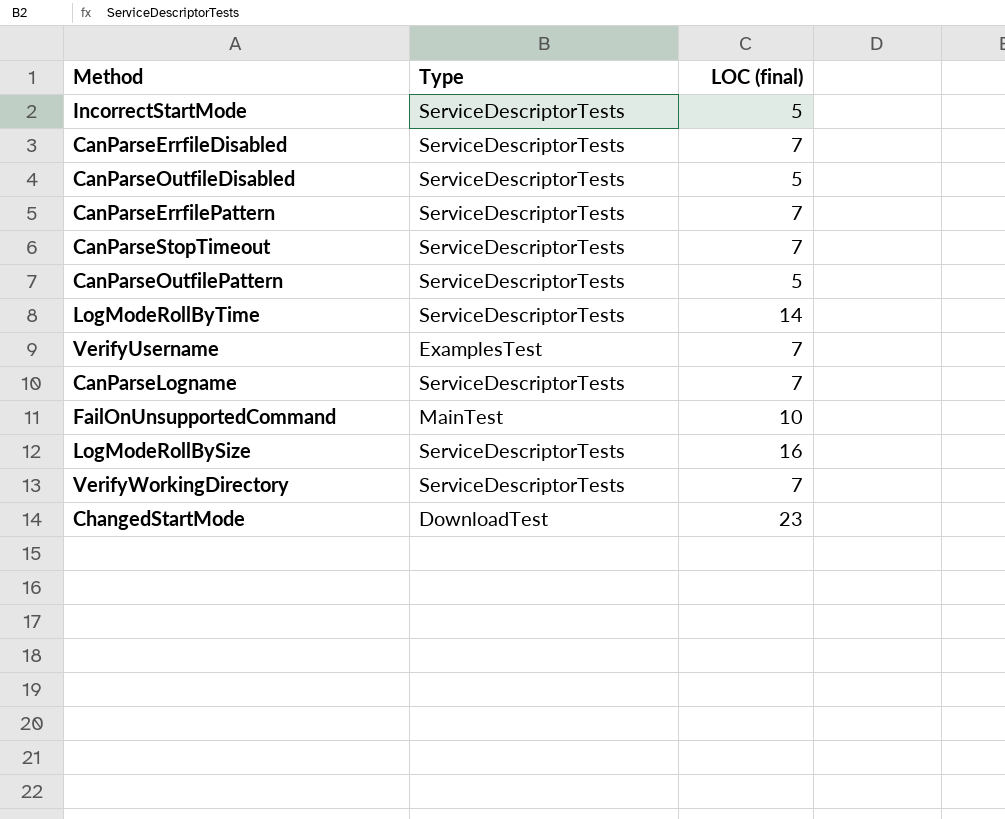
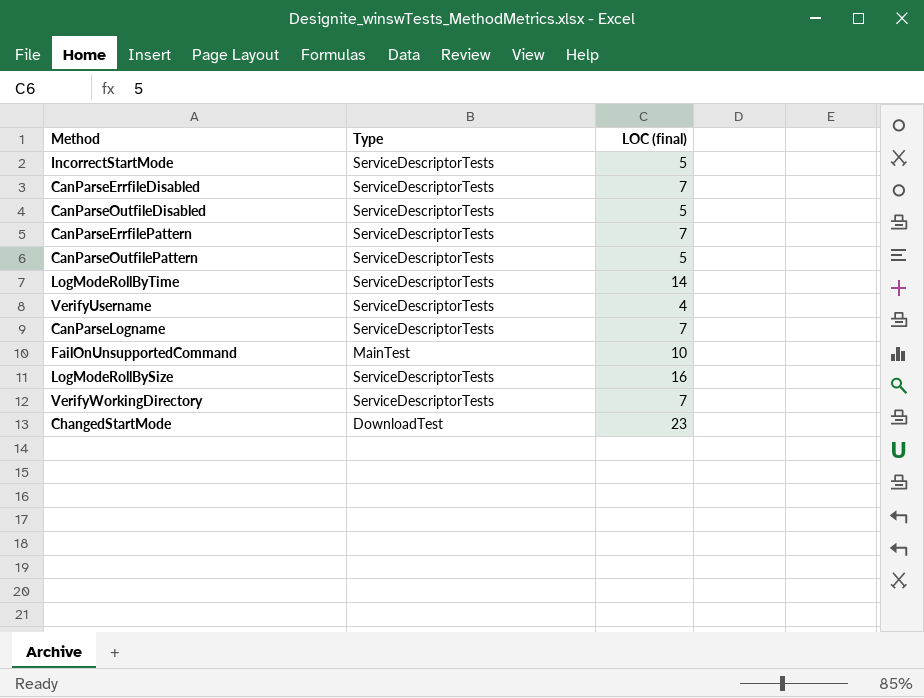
row CanParseStopTimeout: ServiceDescriptorTests | 7 -> none
VerifyUsername | Type: ExamplesTest -> ServiceDescriptorTests
VerifyUsername | LOC (final): 7 -> 4

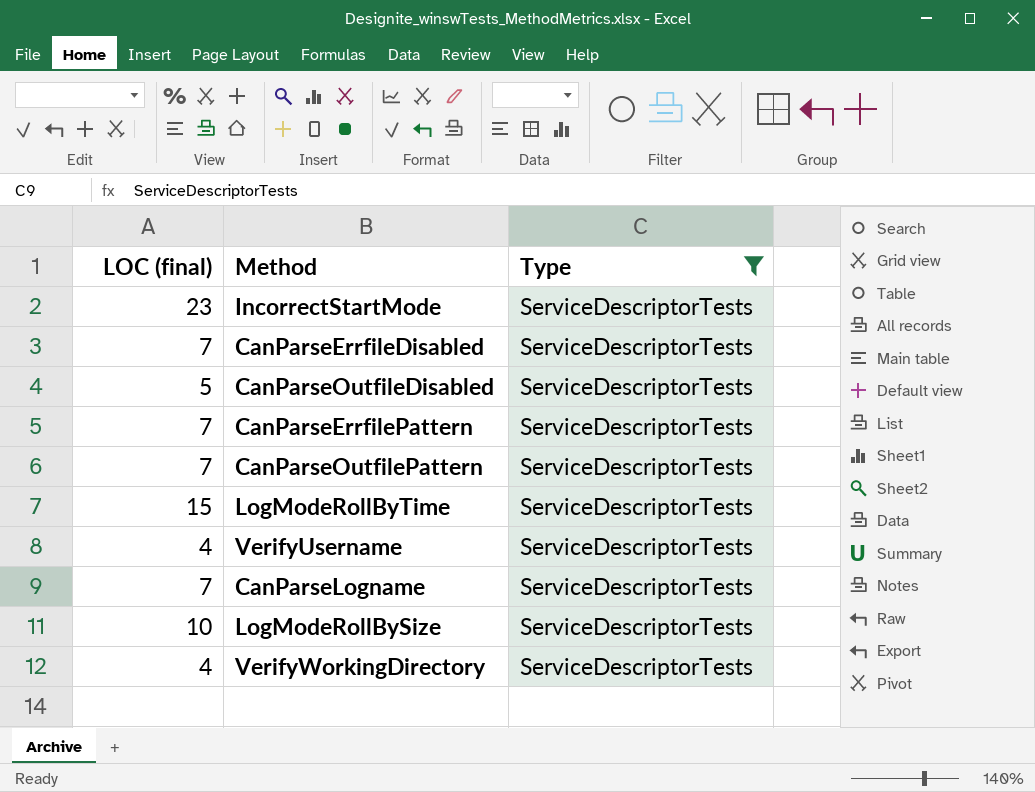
filter: none -> Type = ServiceDescriptorTests
column LOC (final) | position: 3 -> 1
IncorrectStartMode | LOC (final): 5 -> 23
CanParseOutfilePattern | LOC (final): 5 -> 7
LogModeRollByTime | LOC (final): 14 -> 15
LogModeRollBySize | LOC (final): 16 -> 10
VerifyWorkingDirectory | LOC (final): 7 -> 4

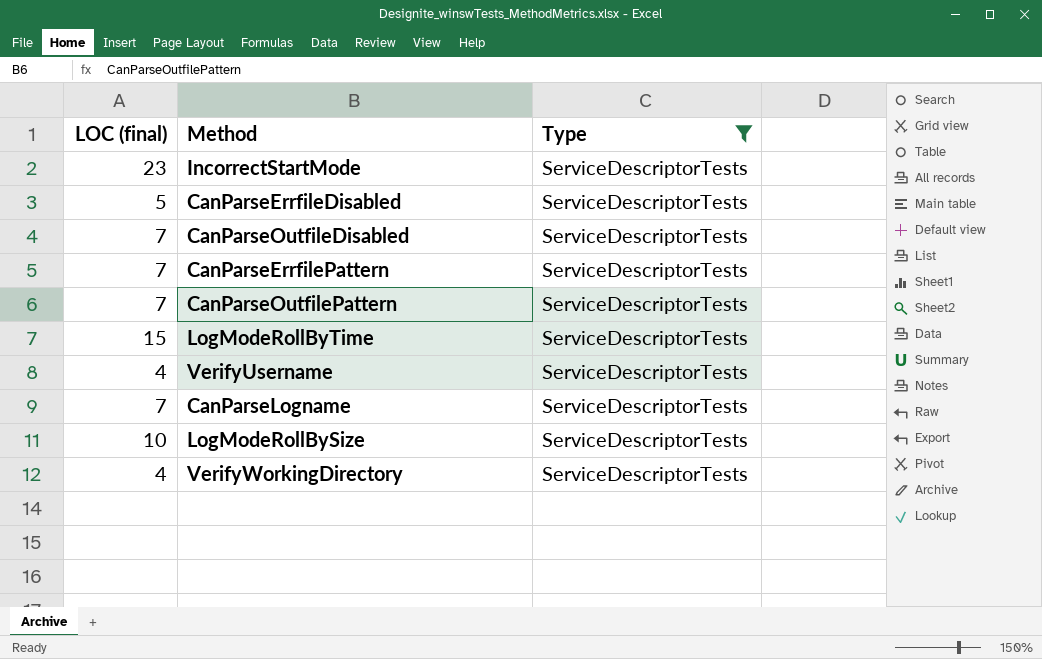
CanParseErrfileDisabled | LOC (final): 7 -> 5
CanParseOutfileDisabled | LOC (final): 5 -> 7

